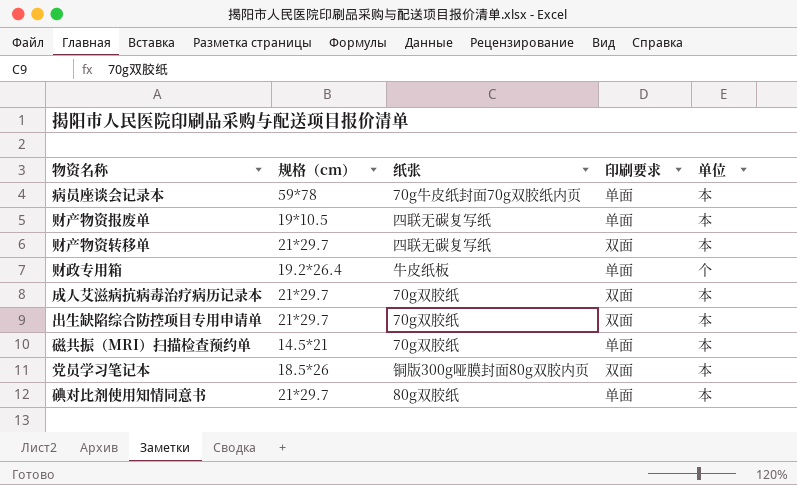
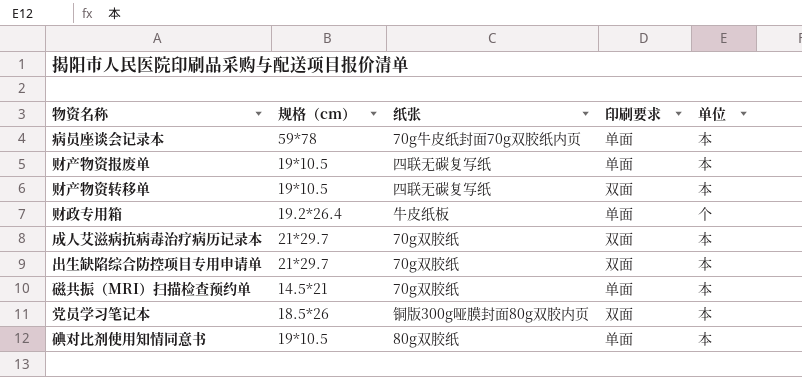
财产物资转移单 | 规格（cm）: 21*29.7 -> 19*10.5
碘对比剂使用知情同意书 | 规格（cm）: 21*29.7 -> 19*10.5

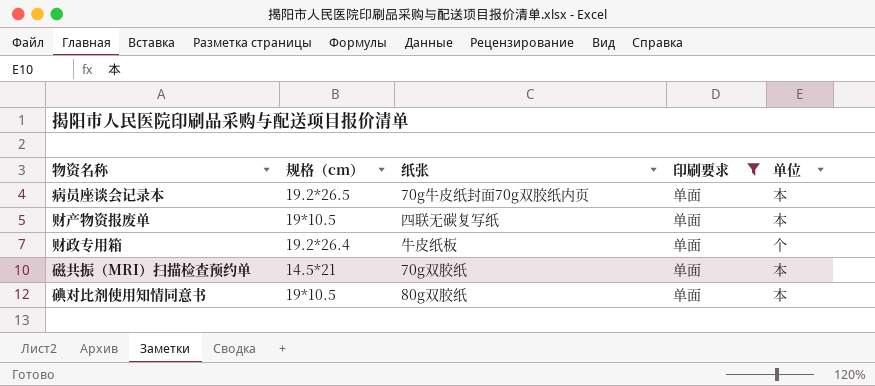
filter: none -> 印刷要求 = 单面
病员座谈会记录本 | 规格（cm）: 59*78 -> 19.2*26.5

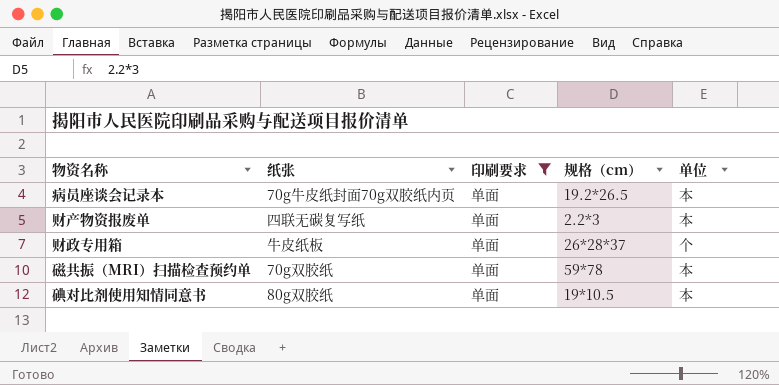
column 规格（cm） | position: 2 -> 4
财产物资报废单 | 规格（cm）: 19*10.5 -> 2.2*3
财政专用箱 | 规格（cm）: 19.2*26.4 -> 26*28*37
磁共振（MRI）扫描检查预约单 | 规格（cm）: 14.5*21 -> 59*78

